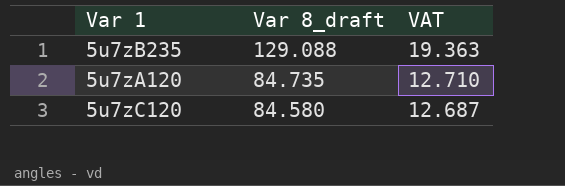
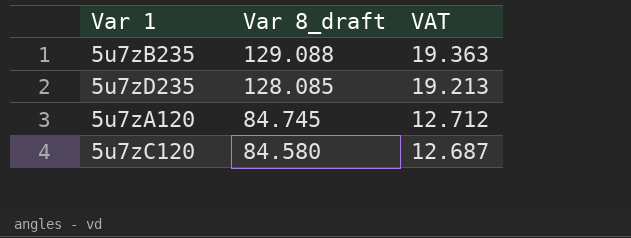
row 5u7zD235: none -> 128.085 | 19.213
5u7zA120 | Var 8_draft: 84.735 -> 84.745
5u7zA120 | VAT: 12.710 -> 12.712

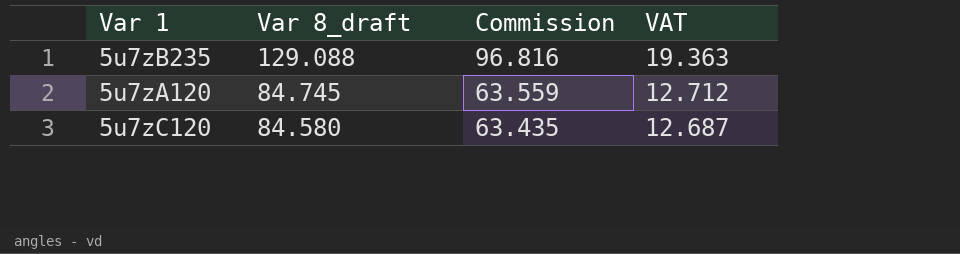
column Commission | formula: none -> [Var 8_draft] * 0.75
row 5u7zD235: 128.085 | 19.213 -> none

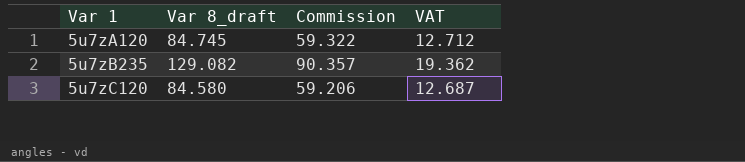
row order: Var 8_draft descending -> Var 1 ascending
column Commission | formula: [Var 8_draft] * 0.75 -> [Var 8_draft] * 0.7
5u7zB235 | Var 8_draft: 129.088 -> 129.082
5u7zB235 | VAT: 19.363 -> 19.362

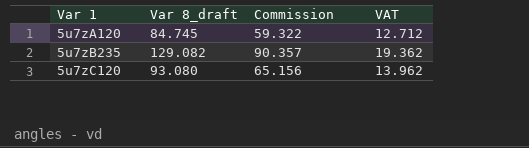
5u7zC120 | Var 8_draft: 84.580 -> 93.080
5u7zC120 | Commission: 59.206 -> 65.156
5u7zC120 | VAT: 12.687 -> 13.962

